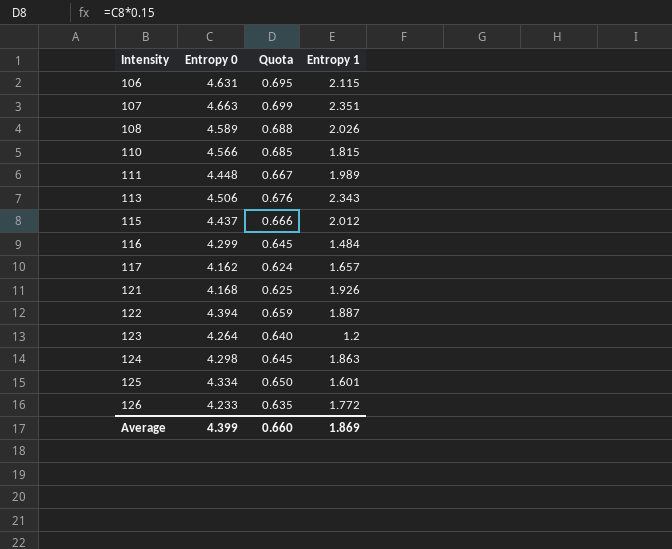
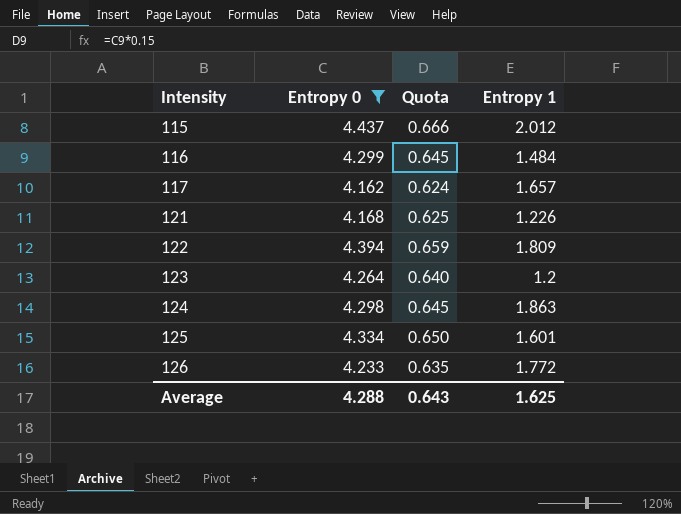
filter: none -> Entropy 0 <= 4.437
121 | Entropy 1: 1.926 -> 1.226
122 | Entropy 1: 1.887 -> 1.809
Average | Entropy 0: 4.399 -> 4.288
Average | Quota: 0.660 -> 0.643
Average | Entropy 1: 1.869 -> 1.625

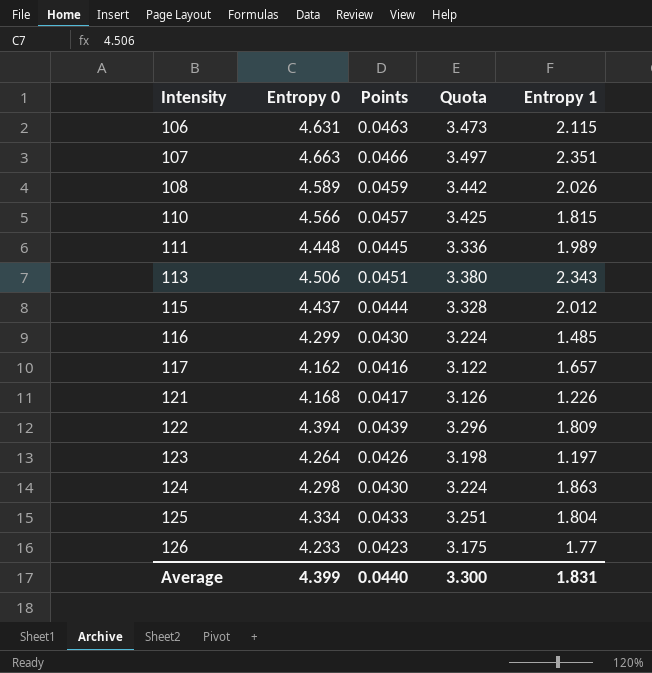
filter: Entropy 0 <= 4.437 -> none
column Points | formula: none -> [Entropy 0] * 0.01
column Quota | formula: [Entropy 0] * 0.15 -> [Entropy 0] * 0.75
116 | Entropy 1: 1.484 -> 1.485
123 | Entropy 1: 1.2 -> 1.197
125 | Entropy 1: 1.601 -> 1.804
126 | Entropy 1: 1.772 -> 1.77
Average | Entropy 0: 4.288 -> 4.399
Average | Quota: 0.643 -> 3.300
Average | Entropy 1: 1.625 -> 1.831

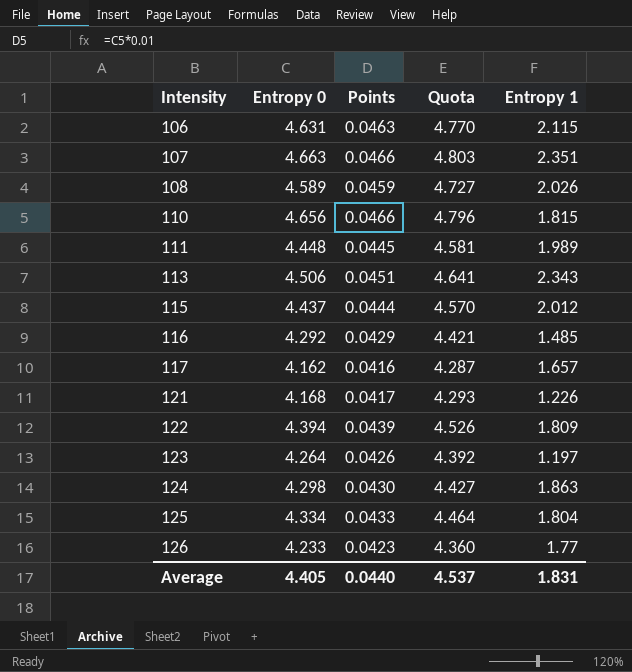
column Quota | formula: [Entropy 0] * 0.75 -> [Entropy 0] * 1.03
110 | Entropy 0: 4.566 -> 4.656
110 | Points: 0.0457 -> 0.0466
116 | Entropy 0: 4.299 -> 4.292
116 | Points: 0.0430 -> 0.0429
Average | Entropy 0: 4.399 -> 4.405
Average | Quota: 3.300 -> 4.537

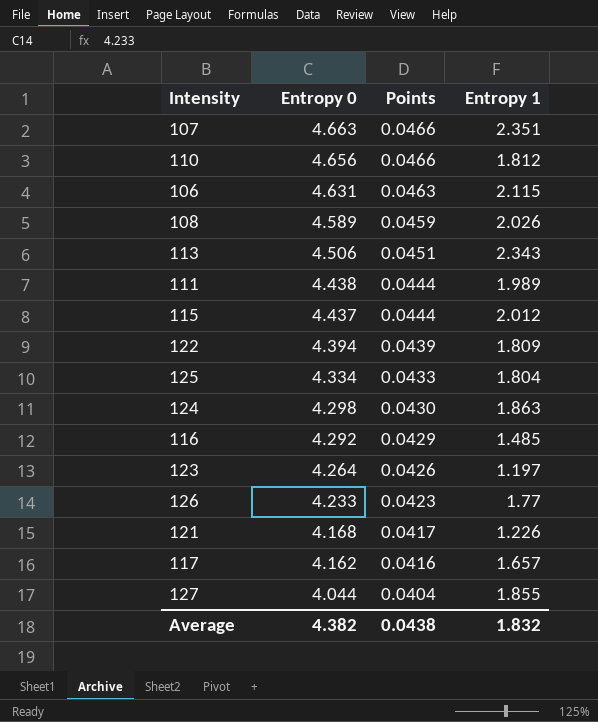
row order: Intensity ascending -> Entropy 0 descending
column Quota | formula: [Entropy 0] * 1.03 -> none
110 | Entropy 1: 1.815 -> 1.812
111 | Entropy 0: 4.448 -> 4.438
111 | Points: 0.0445 -> 0.0444
row 127: none -> 4.044 | 0.0404 | 1.855
Average | Entropy 0: 4.405 -> 4.382
Average | Points: 0.0440 -> 0.0438
Average | Entropy 1: 1.831 -> 1.832

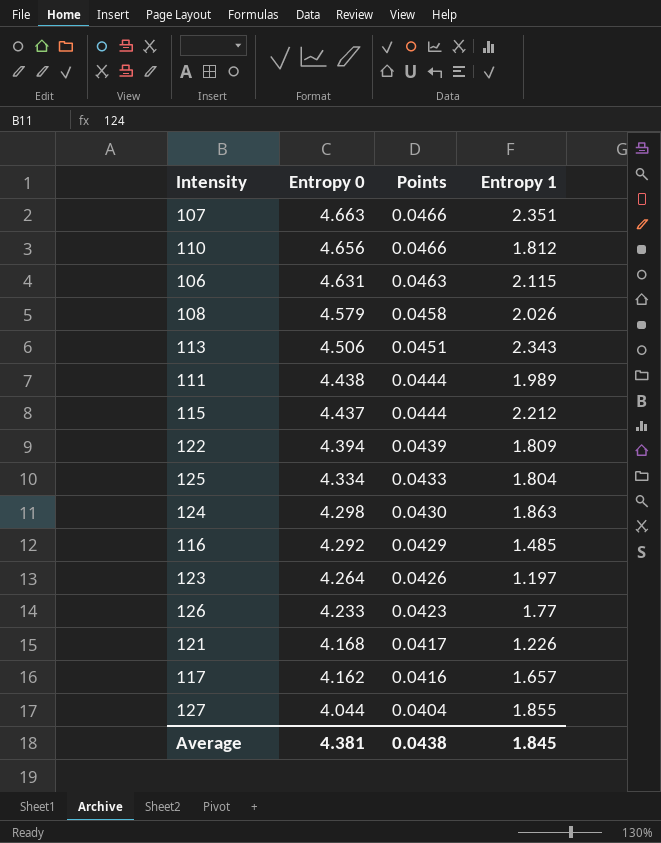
108 | Entropy 0: 4.589 -> 4.579
108 | Points: 0.0459 -> 0.0458
115 | Entropy 1: 2.012 -> 2.212
Average | Entropy 0: 4.382 -> 4.381
Average | Entropy 1: 1.832 -> 1.845

